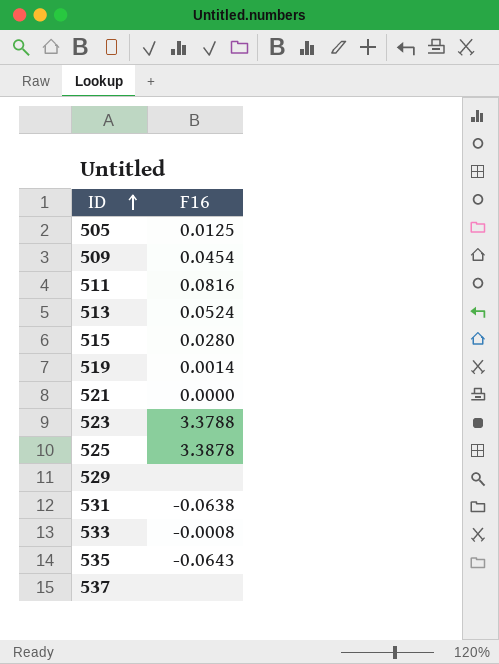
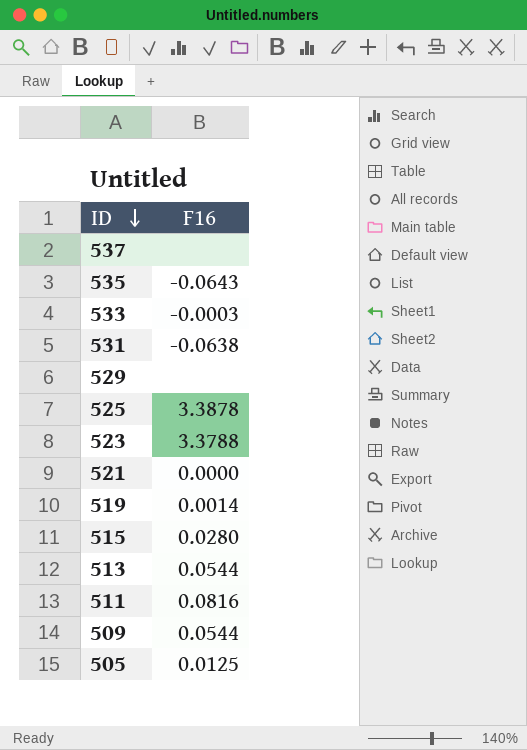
row order: ID ascending -> ID descending
533 | F16: -0.0008 -> -0.0003
513 | F16: 0.0524 -> 0.0544
509 | F16: 0.0454 -> 0.0544

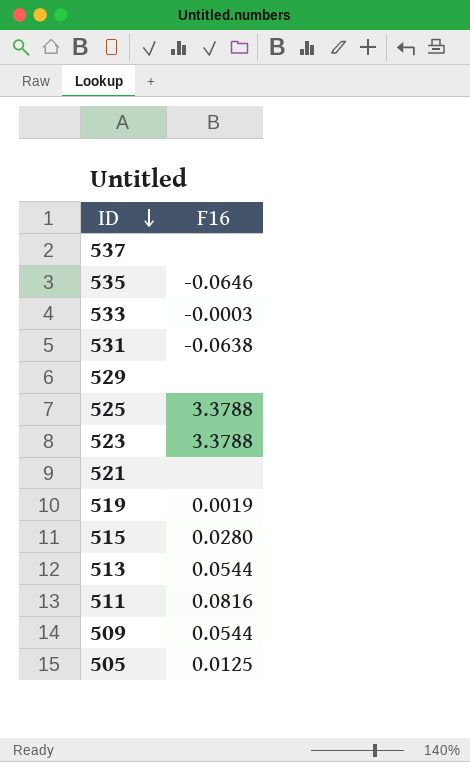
535 | F16: -0.0643 -> -0.0646
525 | F16: 3.3878 -> 3.3788
521 | F16: 0.0000 -> none
519 | F16: 0.0014 -> 0.0019

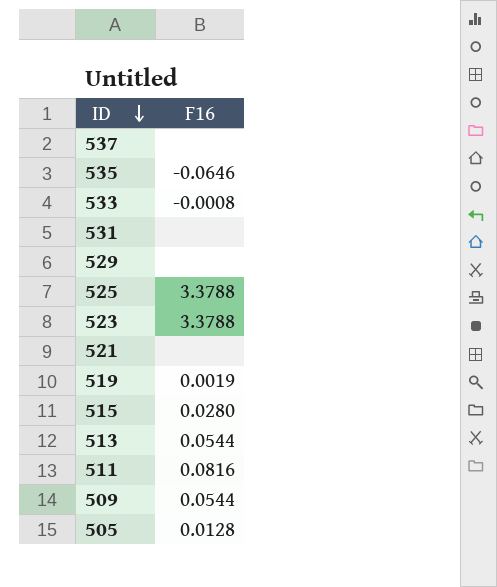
533 | F16: -0.0003 -> -0.0008
531 | F16: -0.0638 -> none
505 | F16: 0.0125 -> 0.0128

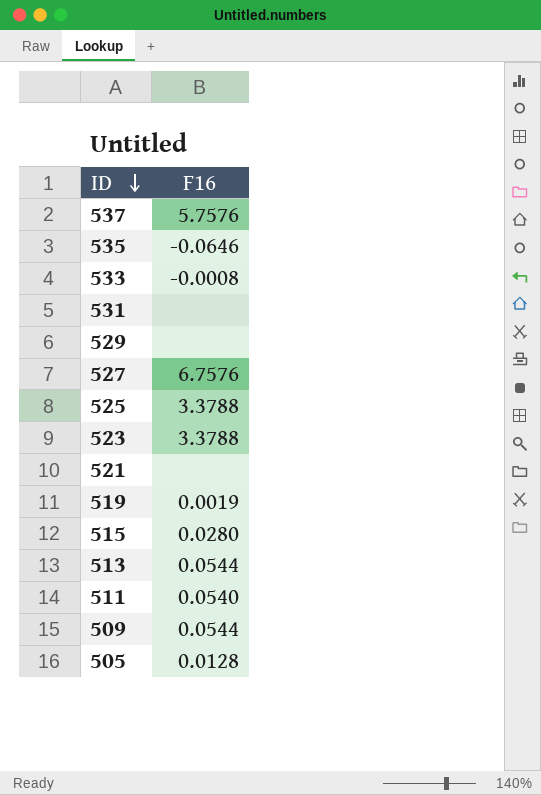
537 | F16: none -> 5.7576
row 527: none -> 6.7576
511 | F16: 0.0816 -> 0.0540

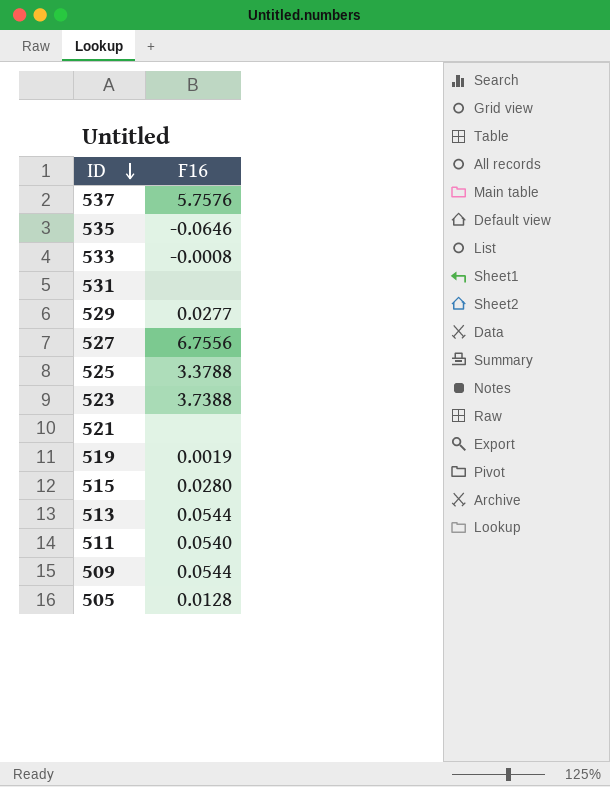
529 | F16: none -> 0.0277
527 | F16: 6.7576 -> 6.7556
523 | F16: 3.3788 -> 3.7388

